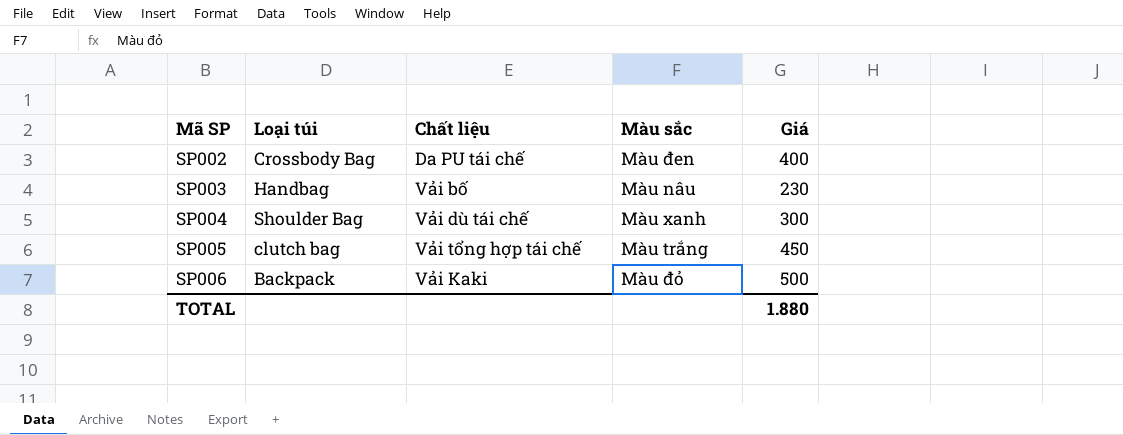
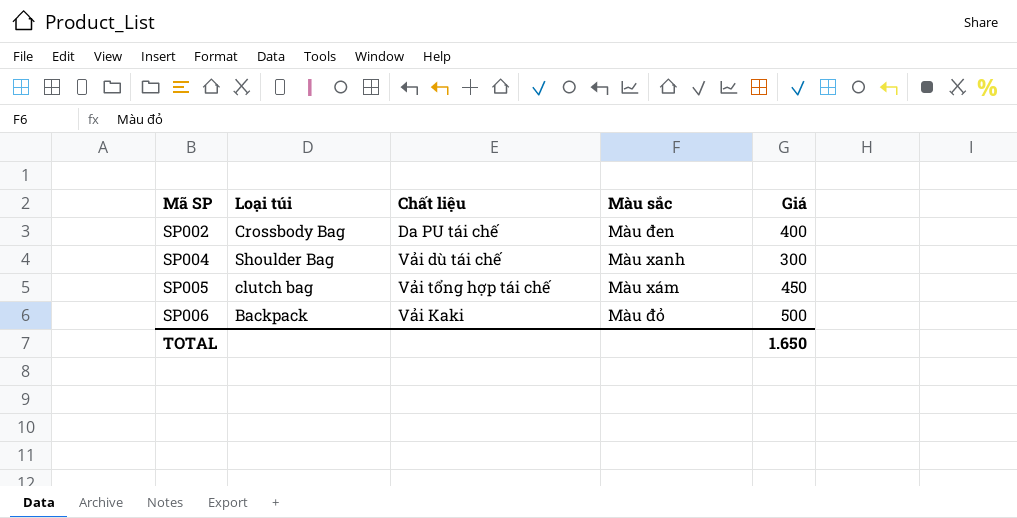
row SP003: Handbag | Vải bố | Màu nâu | 230 -> none
SP005 | Màu sắc: Màu trắng -> Màu xám
TOTAL | Giá: 1.880 -> 1.650

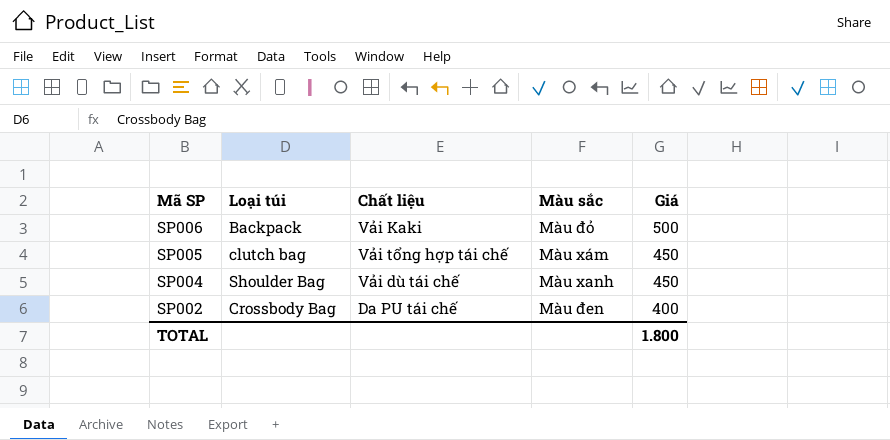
row order: Mã SP ascending -> Mã SP descending
SP004 | Giá: 300 -> 450
TOTAL | Giá: 1.650 -> 1.800

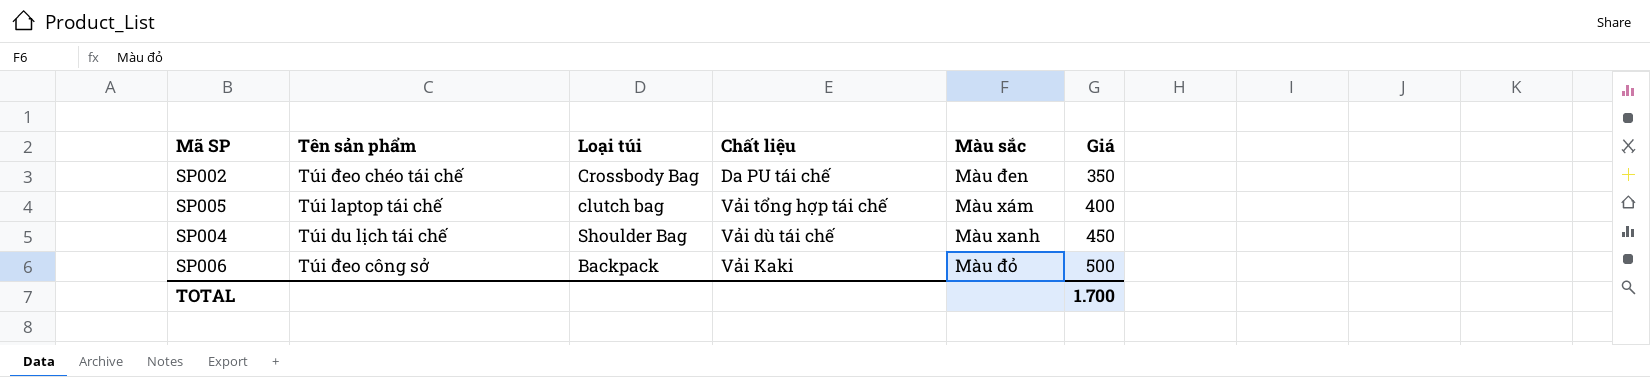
row order: Mã SP descending -> Giá ascending
column Tên sản phẩm | position: none -> 2
SP002 | Giá: 400 -> 350
SP005 | Giá: 450 -> 400
TOTAL | Giá: 1.800 -> 1.700

